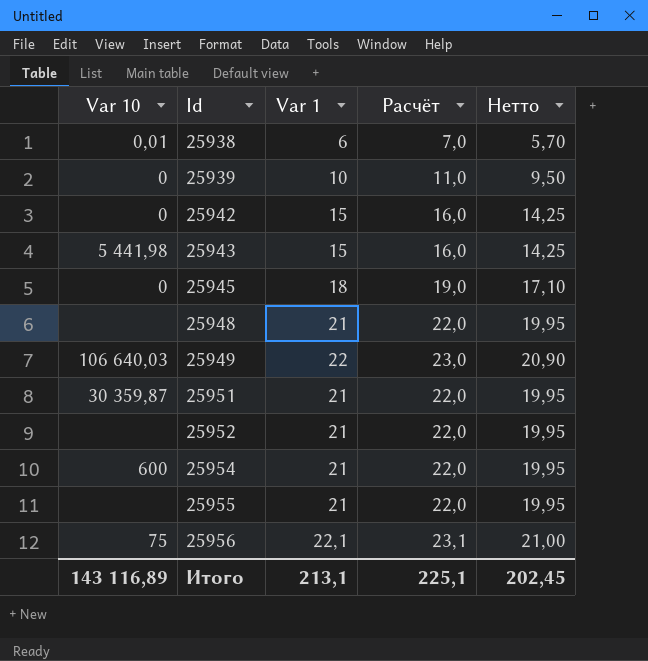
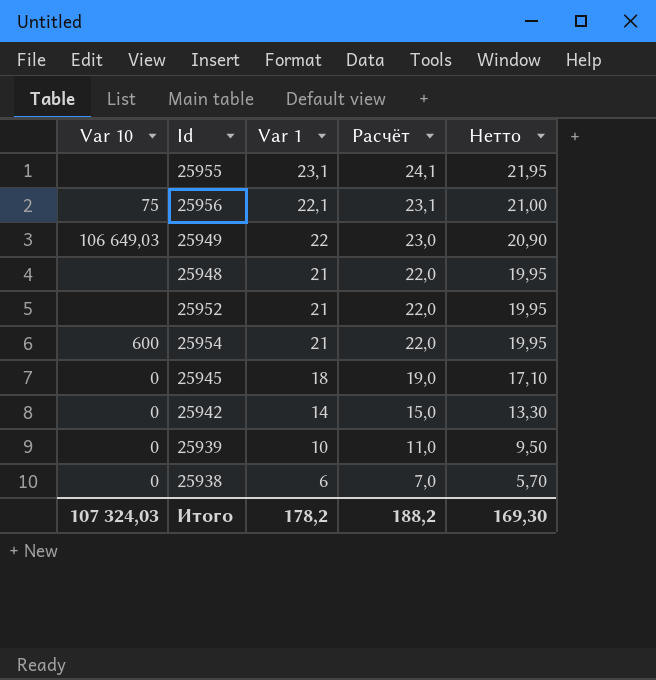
row order: Id ascending -> Var 1 descending
row 25943: 5 441,98 | 15 | 16,0 | 14,25 -> none
row 25951: 30 359,87 | 21 | 22,0 | 19,95 -> none
25955 | Var 1: 21 -> 23,1
25955 | Расчёт: 22,0 -> 24,1
25955 | Нетто: 19,95 -> 21,95
25949 | Var 10: 106 640,03 -> 106 649,03
25942 | Var 1: 15 -> 14
25942 | Расчёт: 16,0 -> 15,0
25942 | Нетто: 14,25 -> 13,30
25938 | Var 10: 0,01 -> 0
Итого | Var 10: 143 116,89 -> 107 324,03
Итого | Var 1: 213,1 -> 178,2
Итого | Расчёт: 225,1 -> 188,2
Итого | Нетто: 202,45 -> 169,30

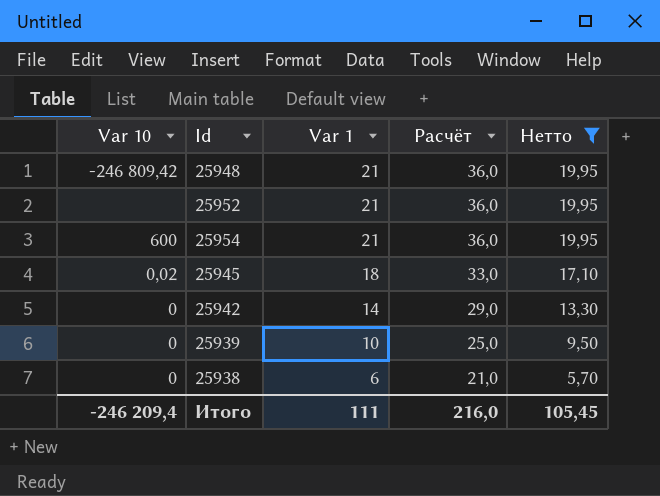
filter: none -> Нетто <= 19,95
column Расчёт | formula: [Var 1] + 1 -> [Var 1] + 15
25948 | Var 10: none -> -246 809,42
25945 | Var 10: 0 -> 0,02
Итого | Var 10: 107 324,03 -> -246 209,4
Итого | Var 1: 178,2 -> 111
Итого | Расчёт: 188,2 -> 216,0
Итого | Нетто: 169,30 -> 105,45

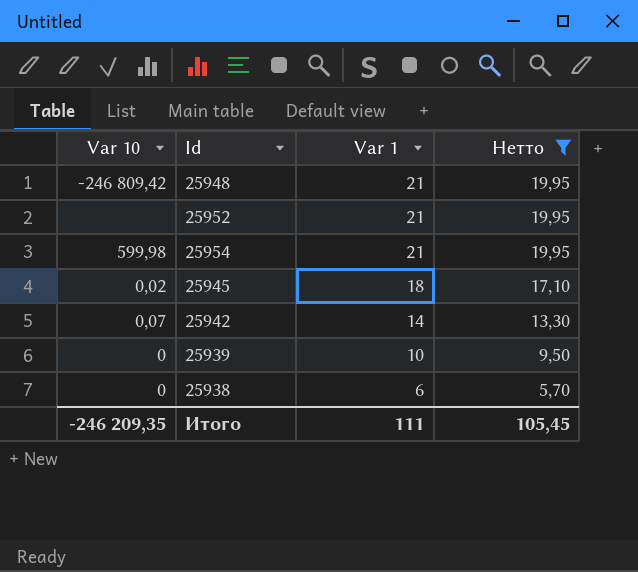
column Расчёт | formula: [Var 1] + 15 -> none
25954 | Var 10: 600 -> 599,98
25942 | Var 10: 0 -> 0,07
Итого | Var 10: -246 209,4 -> -246 209,35

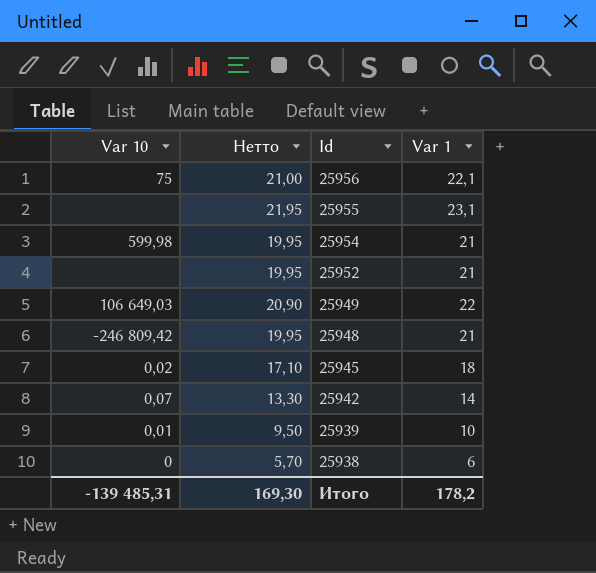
filter: Нетто <= 19,95 -> none
row order: Var 1 descending -> Id descending
column Нетто | position: 4 -> 2
25939 | Var 10: 0 -> 0,01
Итого | Var 10: -246 209,35 -> -139 485,31
Итого | Нетто: 105,45 -> 169,30
Итого | Var 1: 111 -> 178,2

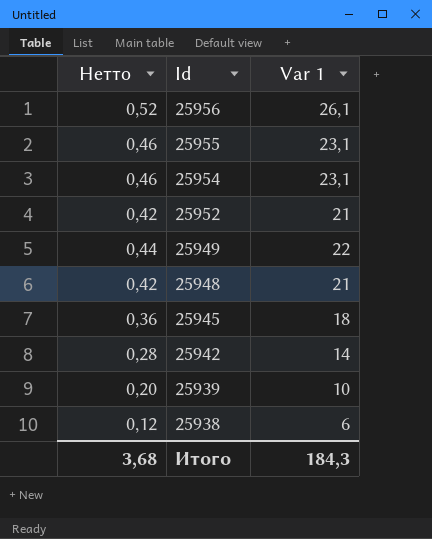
column Var 10 | position: 1 -> none
column Нетто | formula: [Var 1] * 0,95 -> [Var 1] * 0,02
25956 | Var 1: 22,1 -> 26,1
25954 | Var 1: 21 -> 23,1
Итого | Нетто: 169,30 -> 3,68
Итого | Var 1: 178,2 -> 184,3

